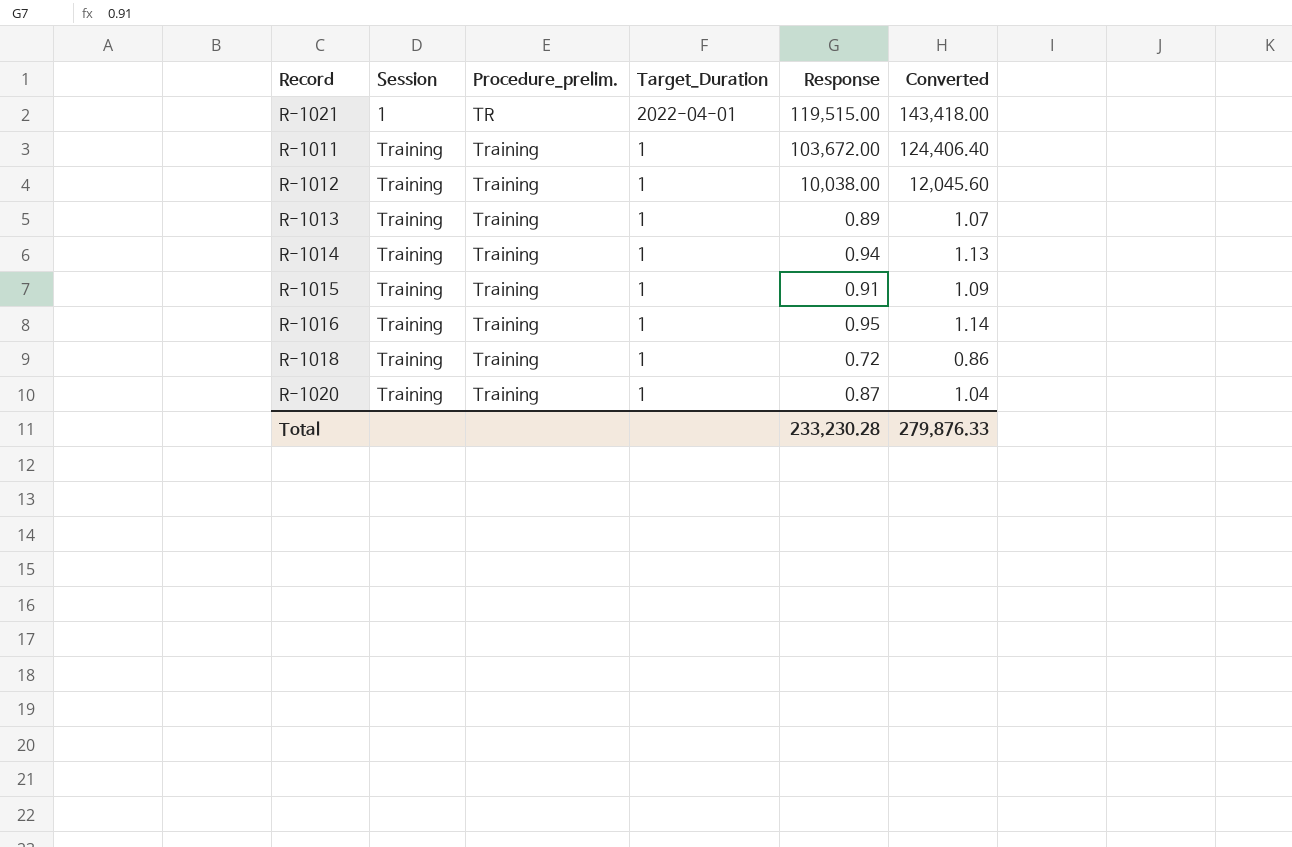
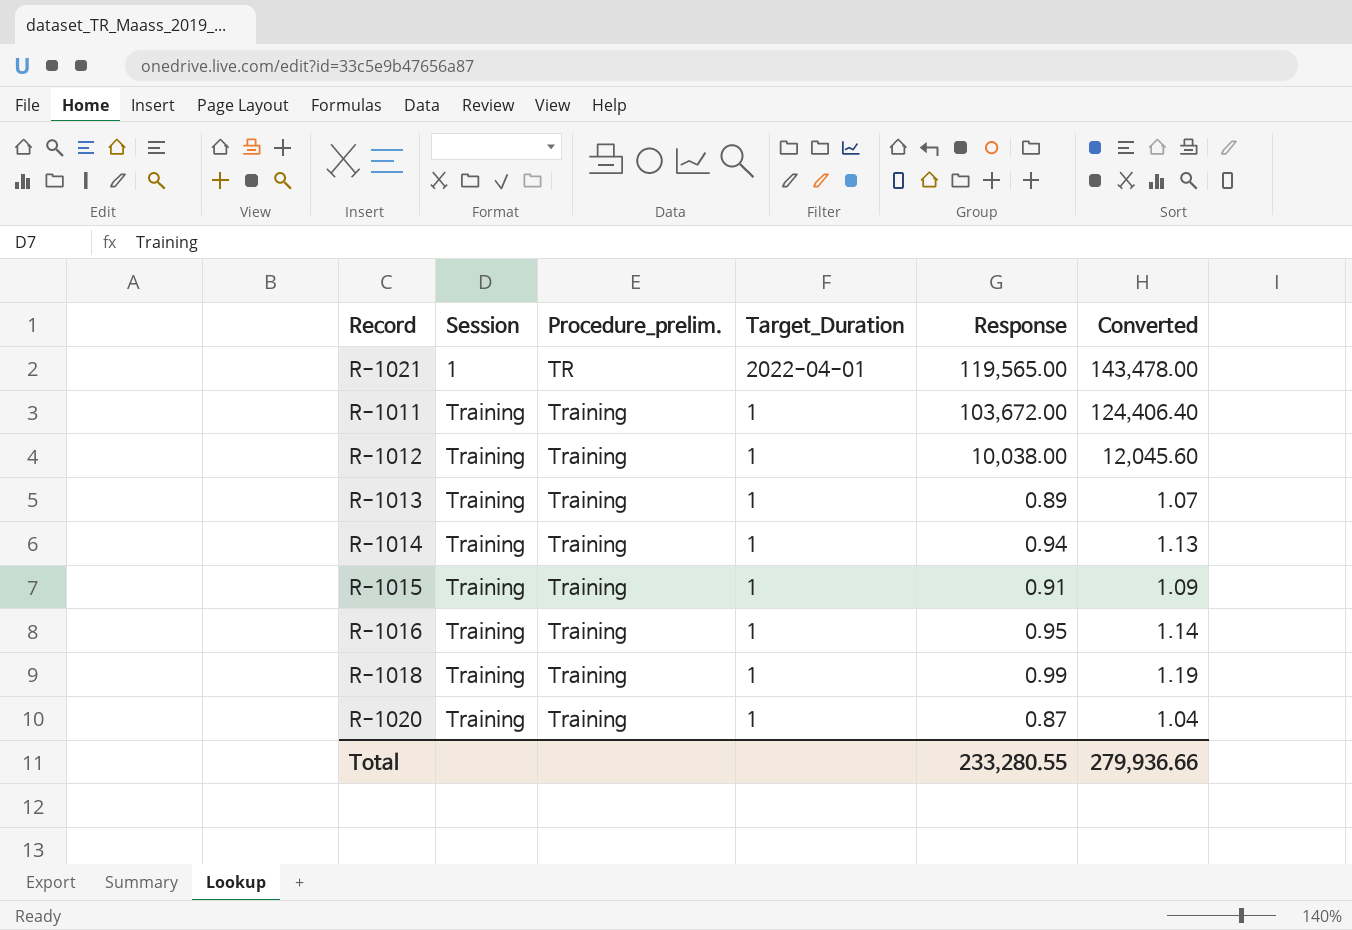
R-1021 | Response: 119,515.00 -> 119,565.00
R-1021 | Converted: 143,418.00 -> 143,478.00
R-1018 | Response: 0.72 -> 0.99
R-1018 | Converted: 0.86 -> 1.19
Total | Response: 233,230.28 -> 233,280.55
Total | Converted: 279,876.33 -> 279,936.66

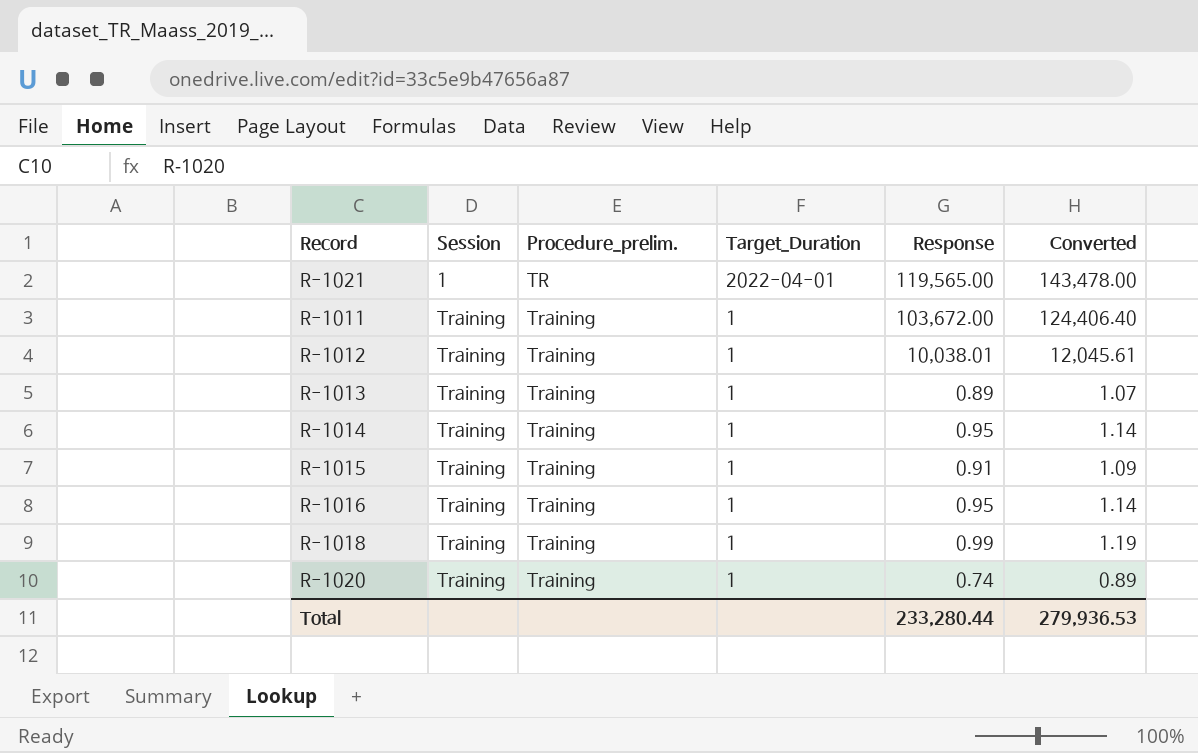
R-1012 | Response: 10,038.00 -> 10,038.01
R-1012 | Converted: 12,045.60 -> 12,045.61
R-1014 | Response: 0.94 -> 0.95
R-1014 | Converted: 1.13 -> 1.14
R-1020 | Response: 0.87 -> 0.74
R-1020 | Converted: 1.04 -> 0.89
Total | Response: 233,280.55 -> 233,280.44
Total | Converted: 279,936.66 -> 279,936.53

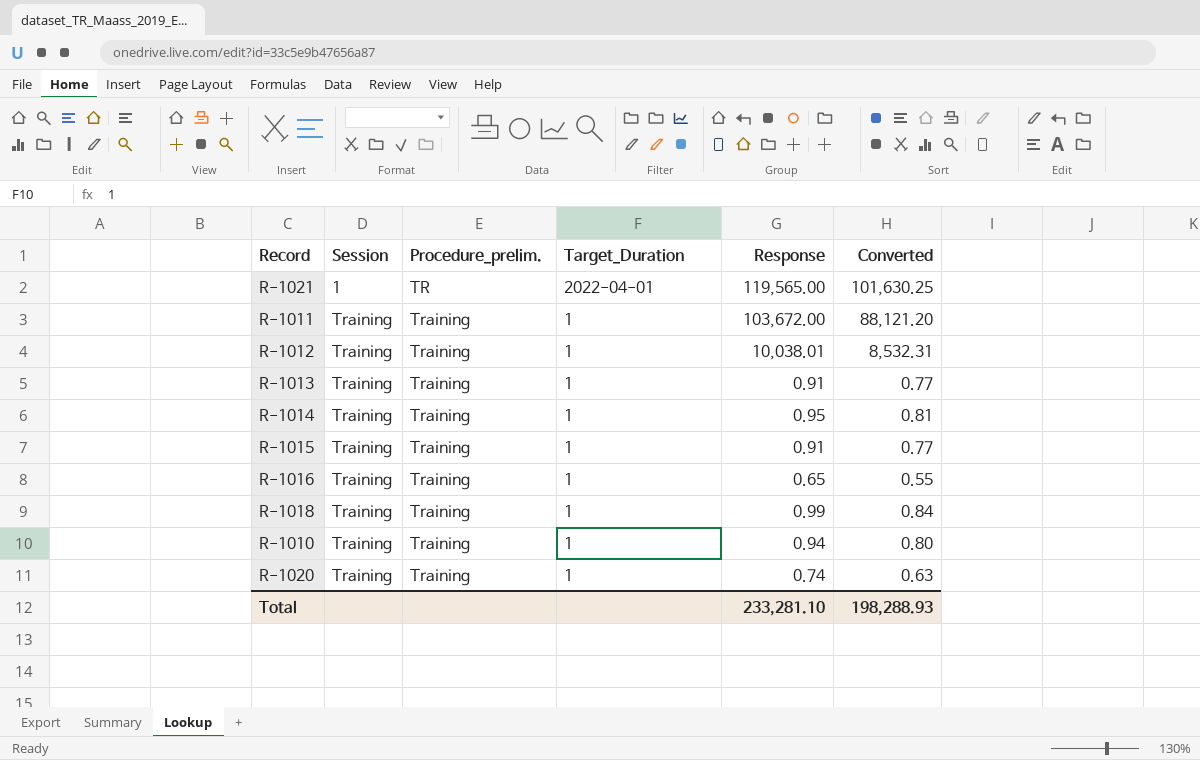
column Converted | formula: [Response] * 1.2 -> [Response] * 0.85
R-1013 | Response: 0.89 -> 0.91
R-1016 | Response: 0.95 -> 0.65
row R-1010: none -> Training | Training | 1 | 0.94 | 0.80
Total | Response: 233,280.44 -> 233,281.10
Total | Converted: 279,936.53 -> 198,288.93

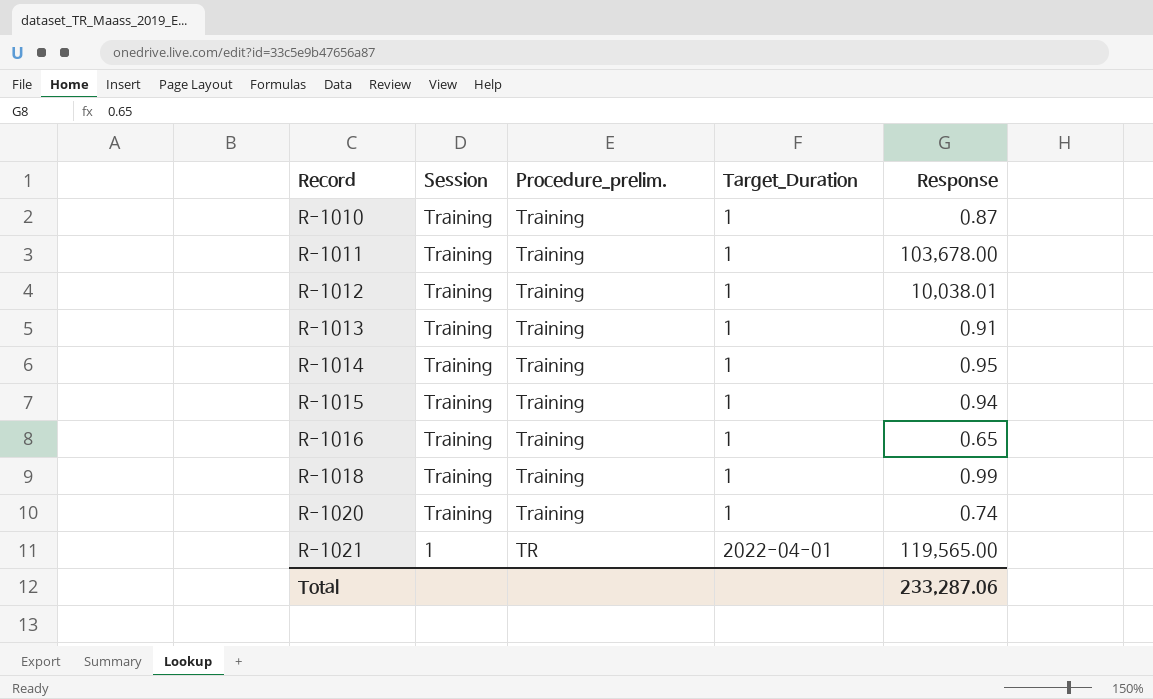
row order: Session ascending -> Record ascending
column Converted | formula: [Response] * 0.85 -> none
R-1010 | Response: 0.94 -> 0.87
R-1011 | Response: 103,672.00 -> 103,678.00
R-1015 | Response: 0.91 -> 0.94
Total | Response: 233,281.10 -> 233,287.06

